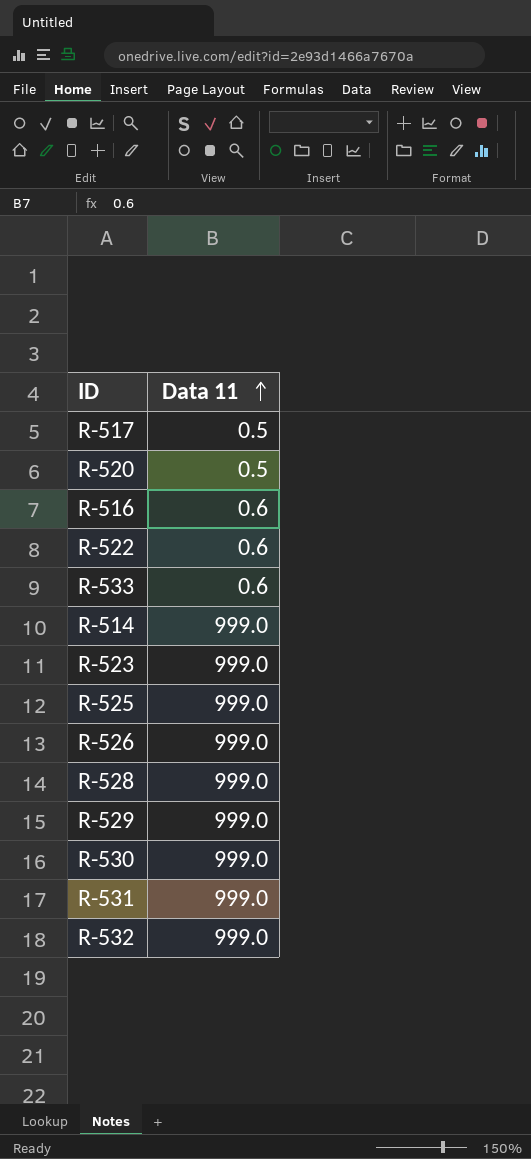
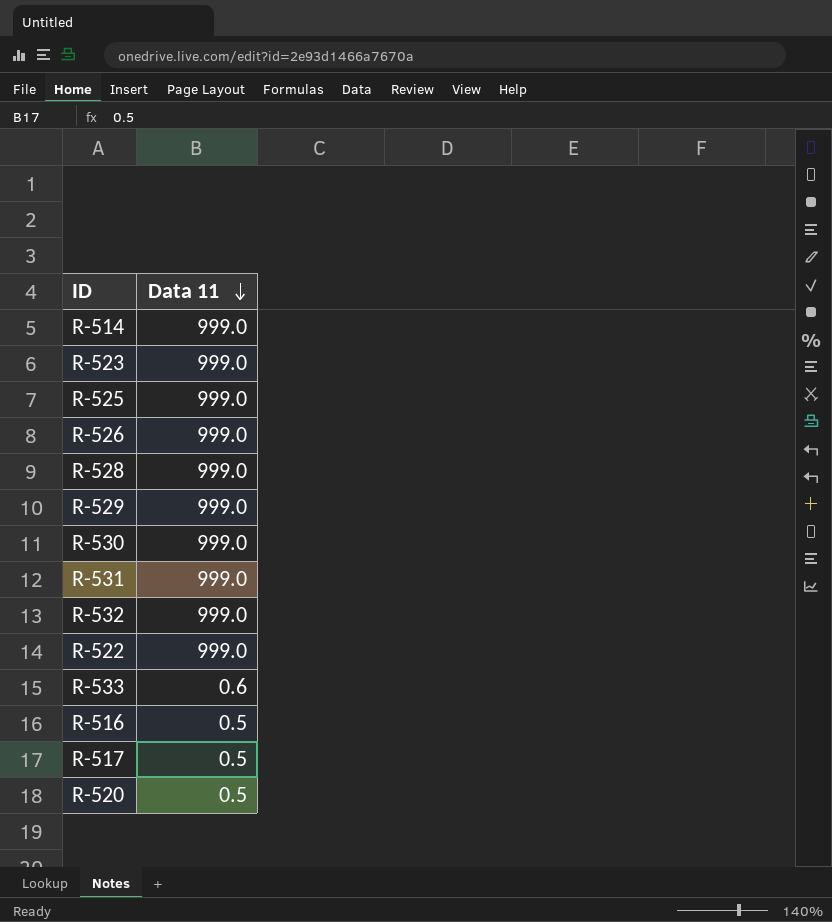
row order: Data 11 ascending -> Data 11 descending
R-522 | Data 11: 0.6 -> 999.0
R-516 | Data 11: 0.6 -> 0.5

